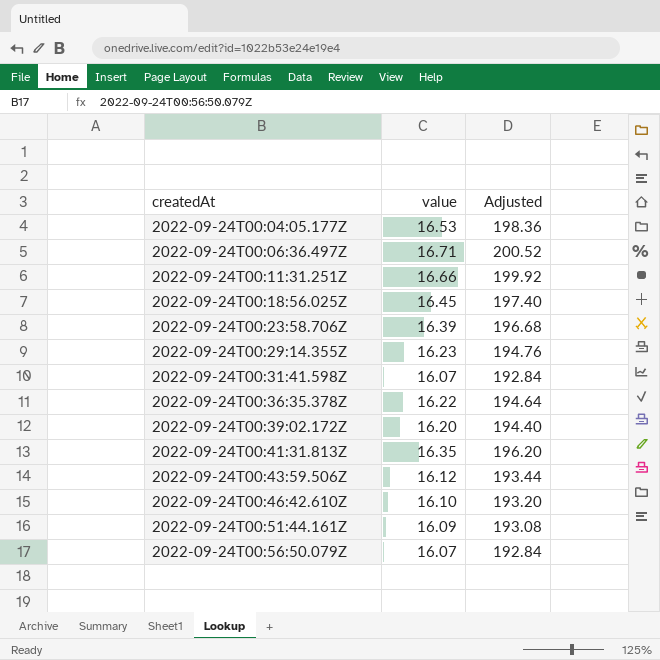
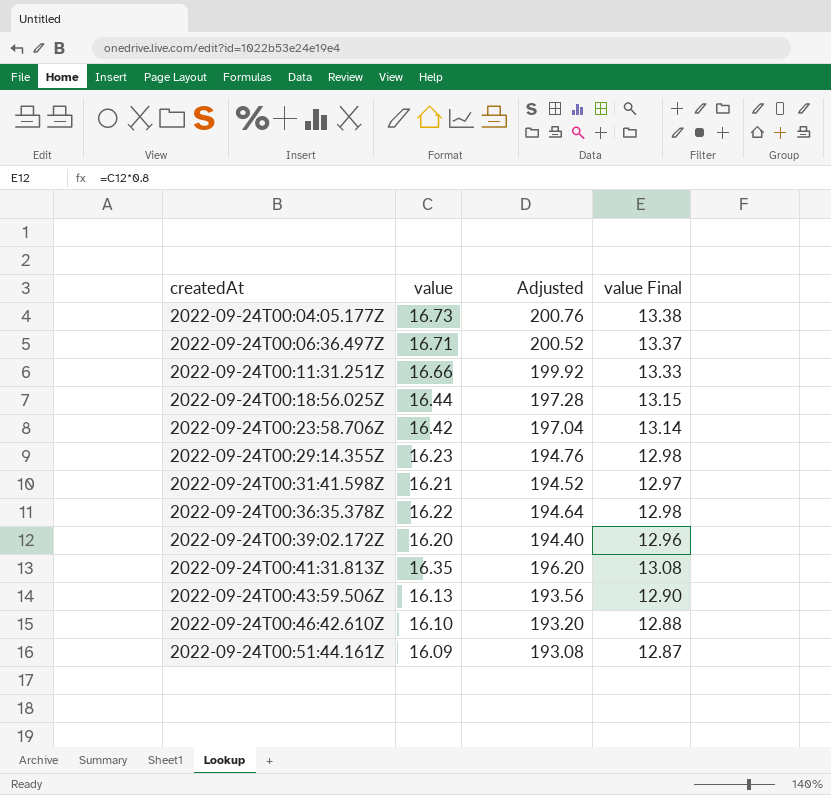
column value Final | formula: none -> [value] * 0.8
row 2022-09-24T00:56:50.079Z: 16.07 | 192.84 -> none
2022-09-24T00:04:05.177Z | value: 16.53 -> 16.73
2022-09-24T00:04:05.177Z | Adjusted: 198.36 -> 200.76
2022-09-24T00:18:56.025Z | value: 16.45 -> 16.44
2022-09-24T00:18:56.025Z | Adjusted: 197.40 -> 197.28
2022-09-24T00:23:58.706Z | value: 16.39 -> 16.42
2022-09-24T00:23:58.706Z | Adjusted: 196.68 -> 197.04
2022-09-24T00:31:41.598Z | value: 16.07 -> 16.21
2022-09-24T00:31:41.598Z | Adjusted: 192.84 -> 194.52
2022-09-24T00:43:59.506Z | value: 16.12 -> 16.13
2022-09-24T00:43:59.506Z | Adjusted: 193.44 -> 193.56

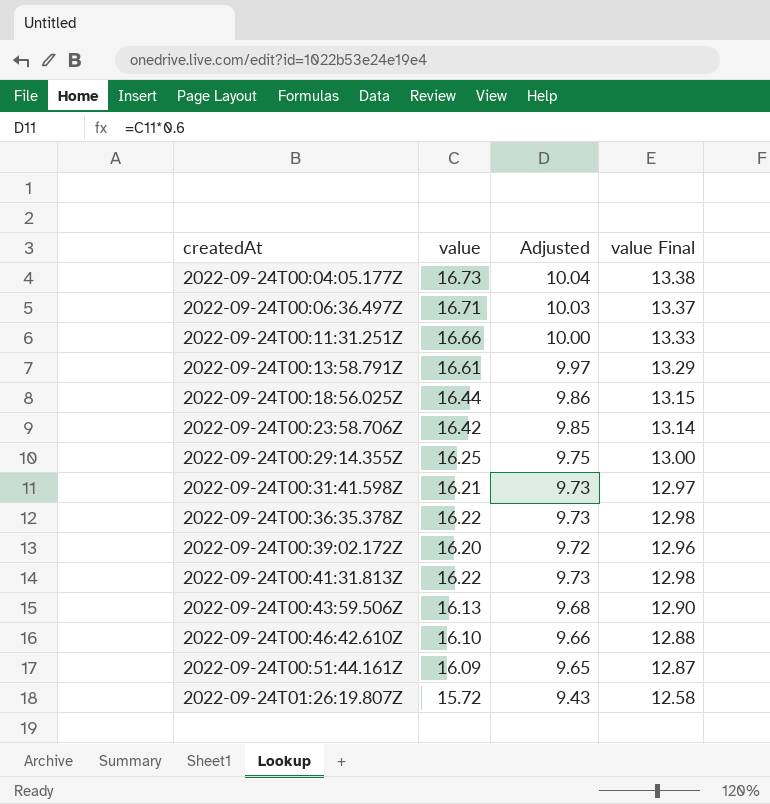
column Adjusted | formula: [value] * 12 -> [value] * 0.6
row 2022-09-24T00:13:58.791Z: none -> 16.61 | 9.97 | 13.29
2022-09-24T00:29:14.355Z | value: 16.23 -> 16.25
2022-09-24T00:29:14.355Z | value Final: 12.98 -> 13.00
2022-09-24T00:41:31.813Z | value: 16.35 -> 16.22
2022-09-24T00:41:31.813Z | value Final: 13.08 -> 12.98
row 2022-09-24T01:26:19.807Z: none -> 15.72 | 9.43 | 12.58

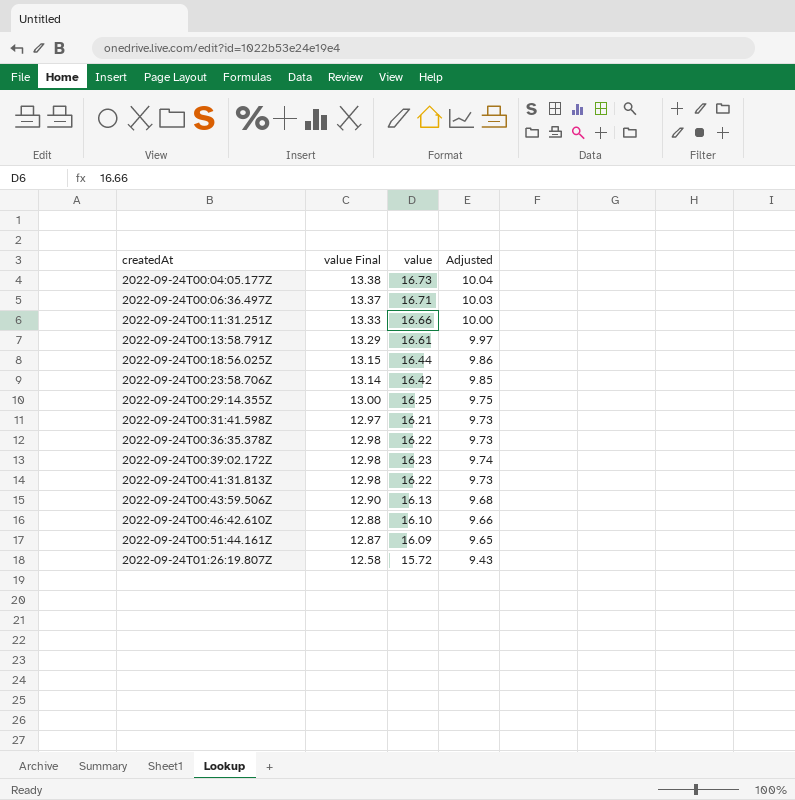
column value Final | position: 4 -> 2
2022-09-24T00:39:02.172Z | value Final: 12.96 -> 12.98
2022-09-24T00:39:02.172Z | value: 16.20 -> 16.23
2022-09-24T00:39:02.172Z | Adjusted: 9.72 -> 9.74

